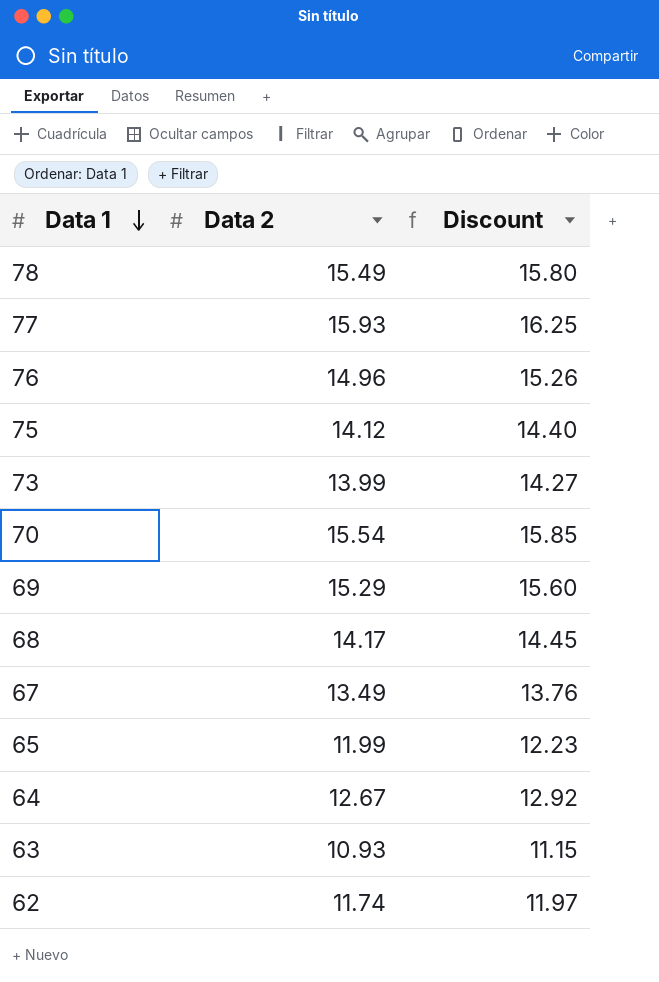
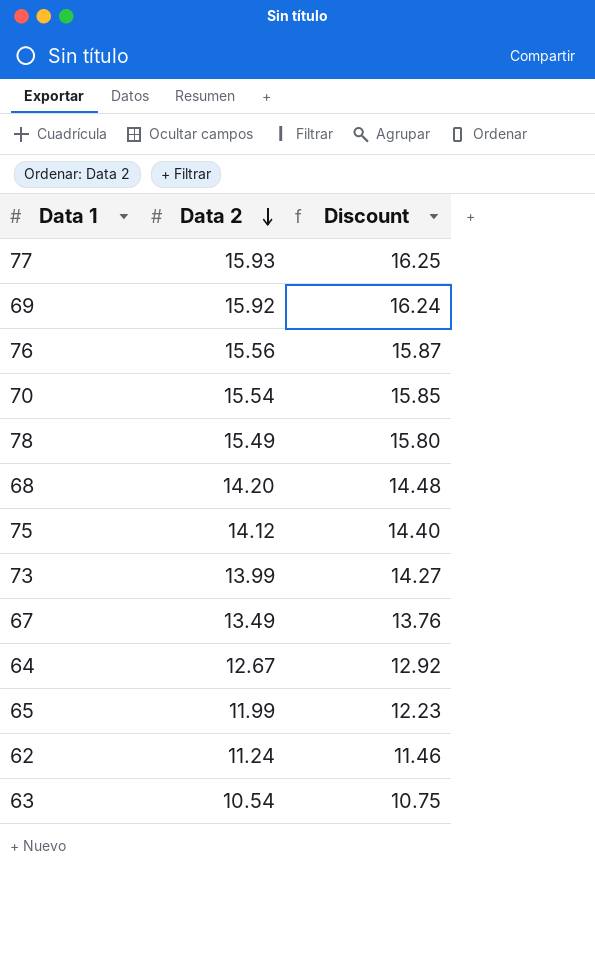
row order: Data 1 descending -> Data 2 descending
69 | Data 2: 15.29 -> 15.92
69 | Discount: 15.60 -> 16.24
76 | Data 2: 14.96 -> 15.56
76 | Discount: 15.26 -> 15.87
68 | Data 2: 14.17 -> 14.20
68 | Discount: 14.45 -> 14.48
62 | Data 2: 11.74 -> 11.24
62 | Discount: 11.97 -> 11.46
63 | Data 2: 10.93 -> 10.54
63 | Discount: 11.15 -> 10.75

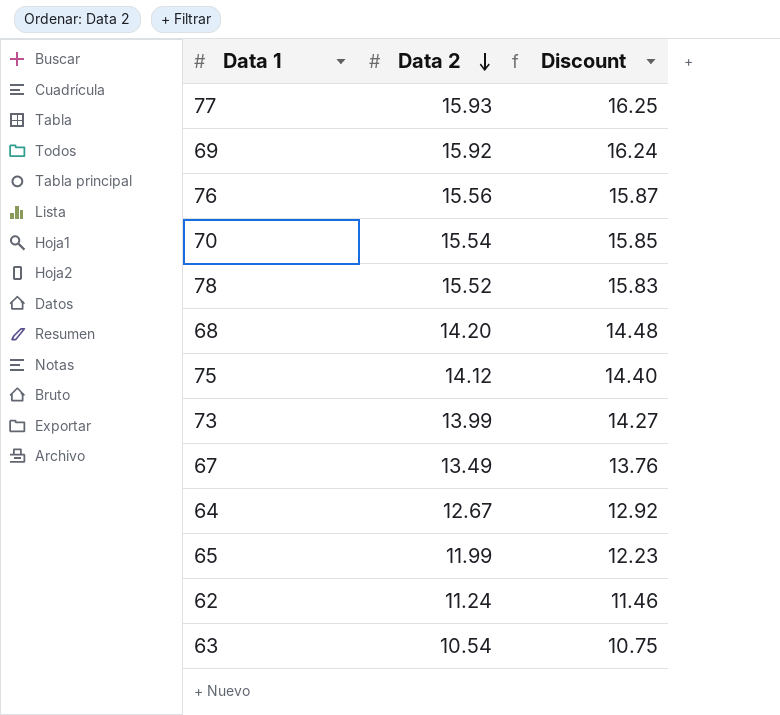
78 | Data 2: 15.49 -> 15.52
78 | Discount: 15.80 -> 15.83

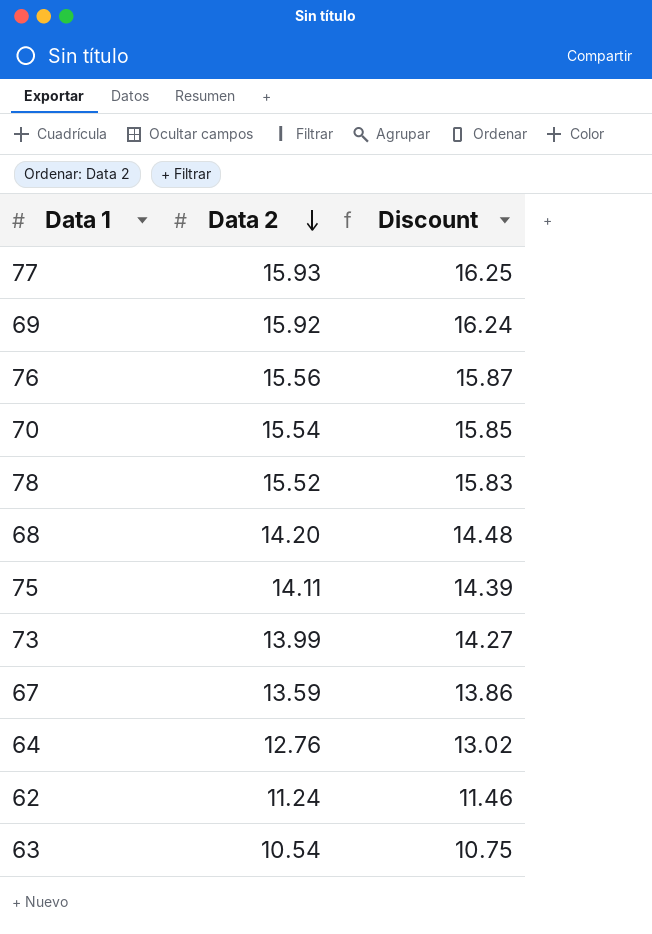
row 65: 11.99 | 12.23 -> none
75 | Data 2: 14.12 -> 14.11
75 | Discount: 14.40 -> 14.39
67 | Data 2: 13.49 -> 13.59
67 | Discount: 13.76 -> 13.86
64 | Data 2: 12.67 -> 12.76
64 | Discount: 12.92 -> 13.02

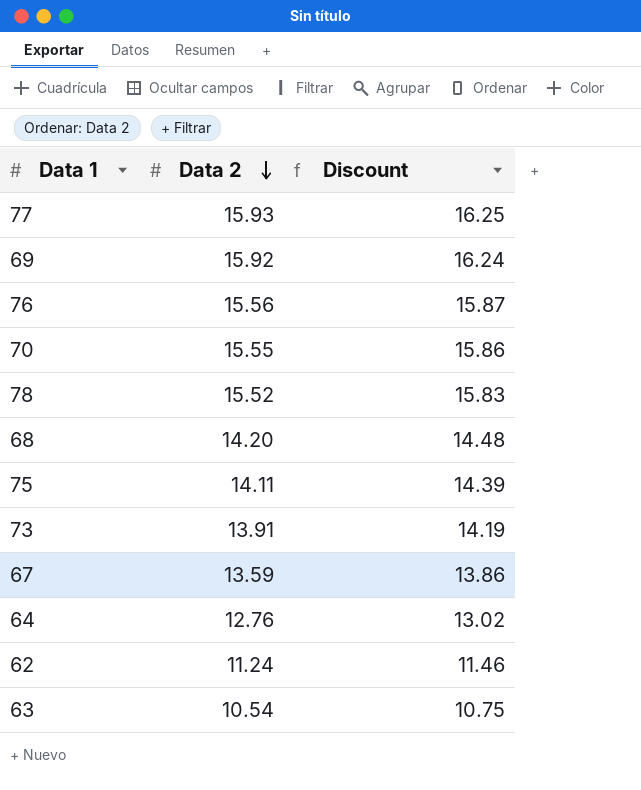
70 | Data 2: 15.54 -> 15.55
70 | Discount: 15.85 -> 15.86
73 | Data 2: 13.99 -> 13.91
73 | Discount: 14.27 -> 14.19

